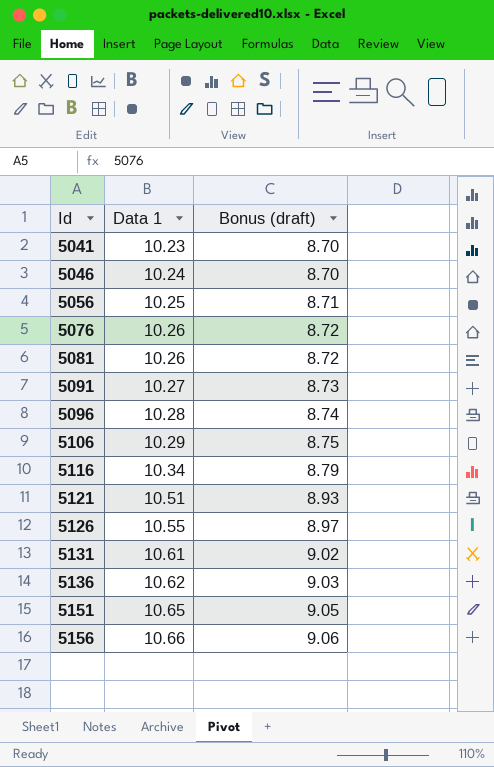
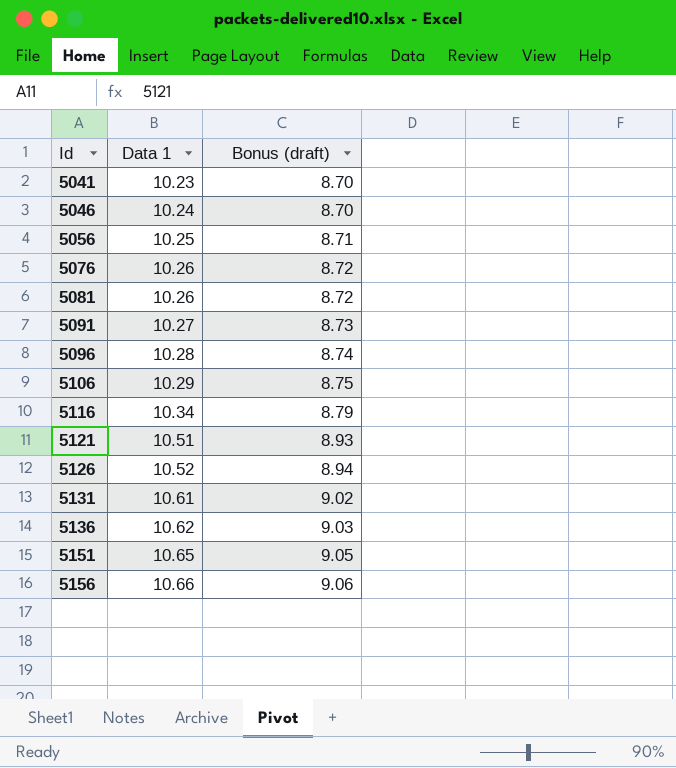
5126 | Data 1: 10.55 -> 10.52
5126 | Bonus (draft): 8.97 -> 8.94

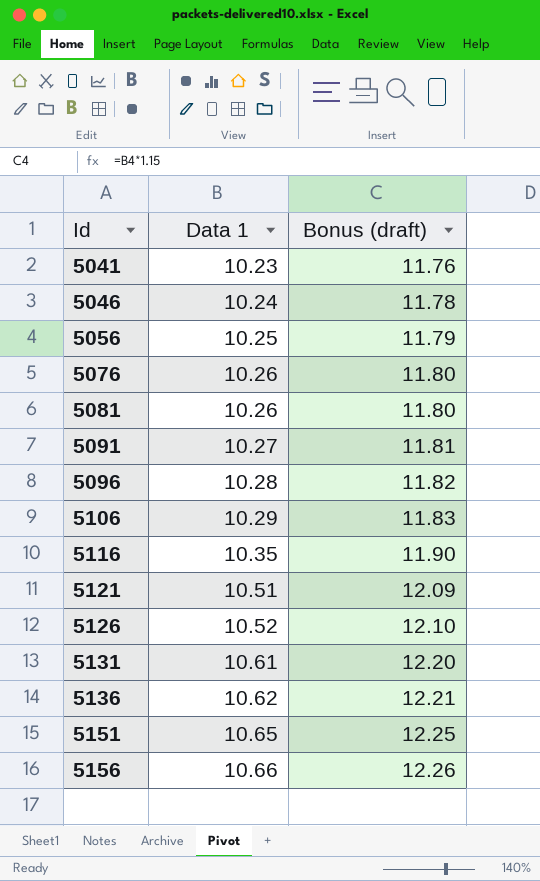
column Bonus (draft) | formula: [Data 1] * 0.85 -> [Data 1] * 1.15
5116 | Data 1: 10.34 -> 10.35

